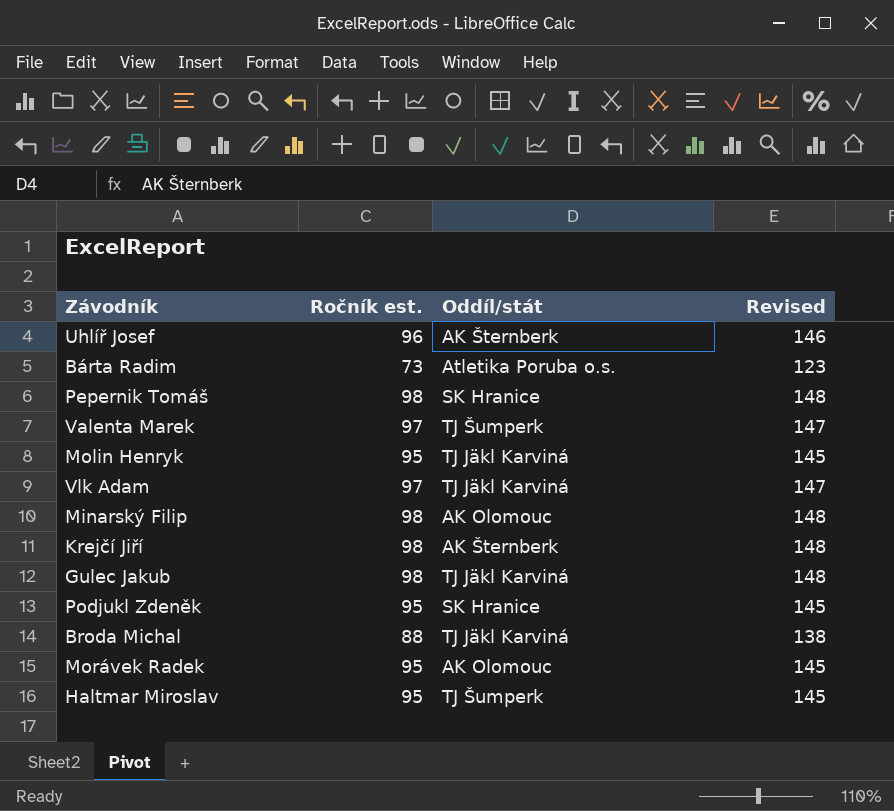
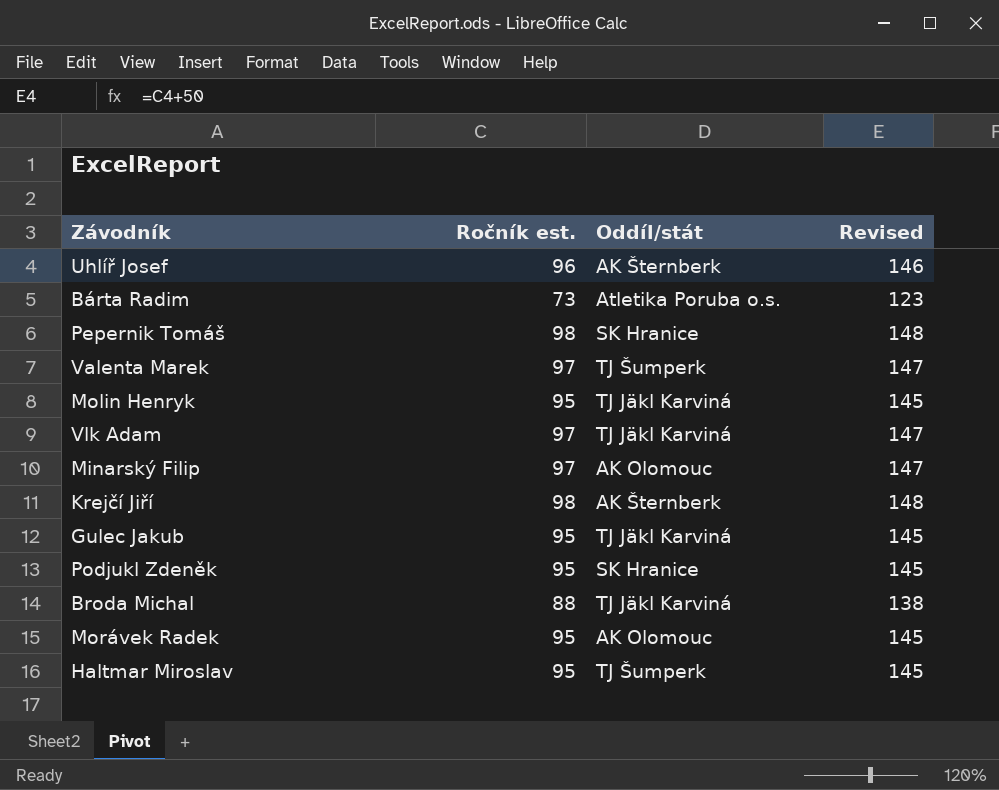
Minarský Filip | Ročník est.: 98 -> 97
Minarský Filip | Revised: 148 -> 147
Gulec Jakub | Ročník est.: 98 -> 95
Gulec Jakub | Revised: 148 -> 145

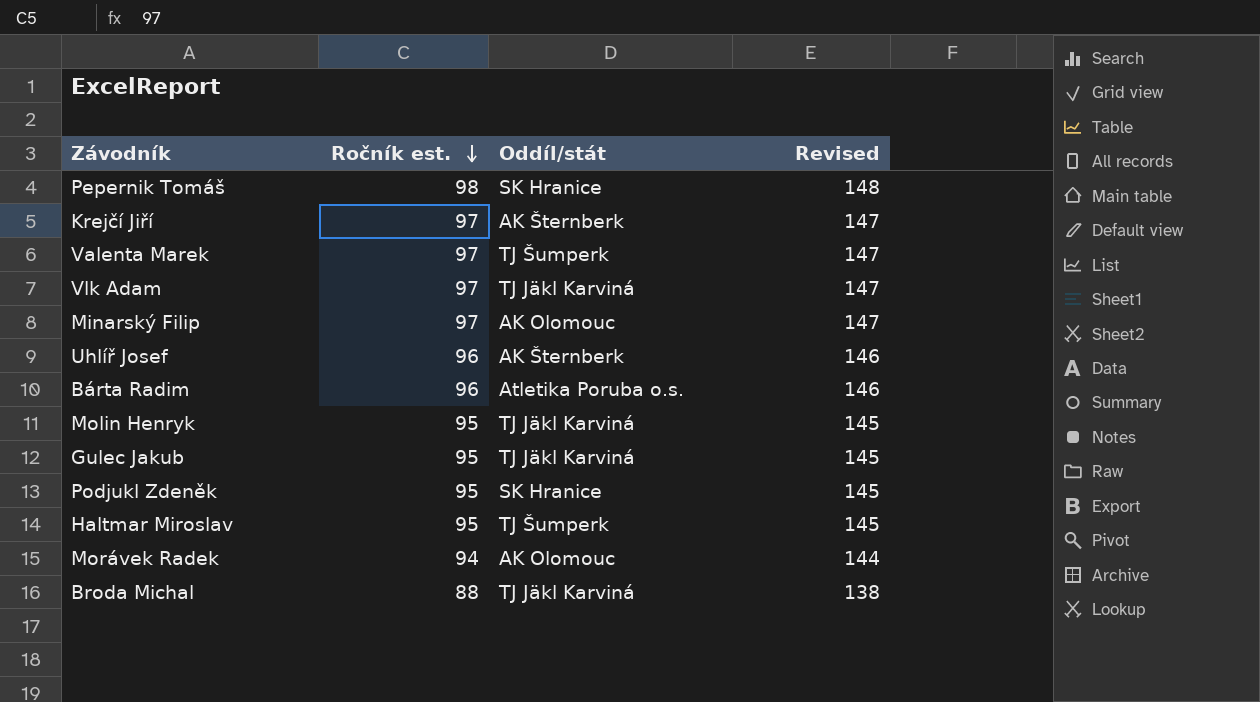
row order: none -> Ročník est. descending
Krejčí Jiří | Ročník est.: 98 -> 97
Krejčí Jiří | Revised: 148 -> 147
Bárta Radim | Ročník est.: 73 -> 96
Bárta Radim | Revised: 123 -> 146
Morávek Radek | Ročník est.: 95 -> 94
Morávek Radek | Revised: 145 -> 144

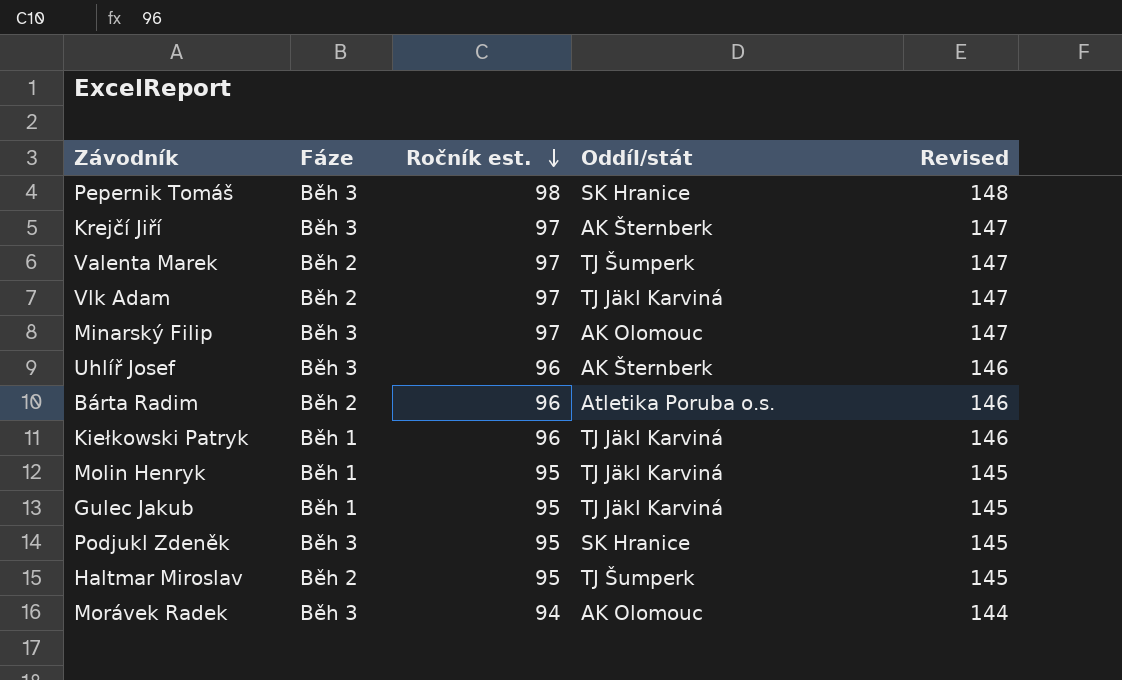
column Fáze | position: none -> 2
row Broda Michal: 88 | TJ Jäkl Karviná | 138 -> none
row Kiełkowski Patryk: none -> Běh 1 | 96 | TJ Jäkl Karviná | 146

